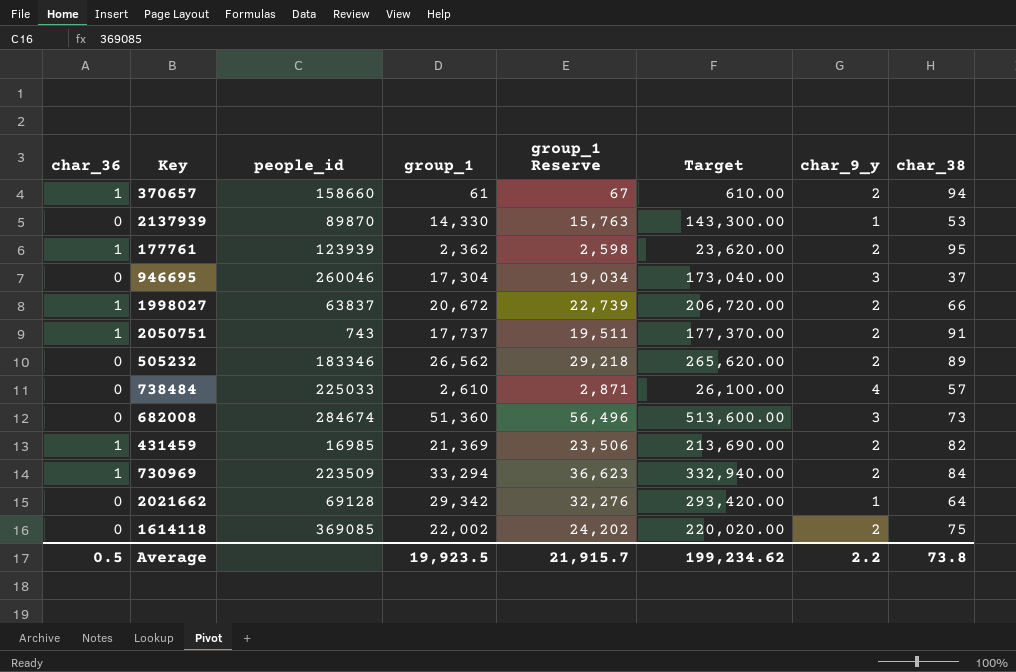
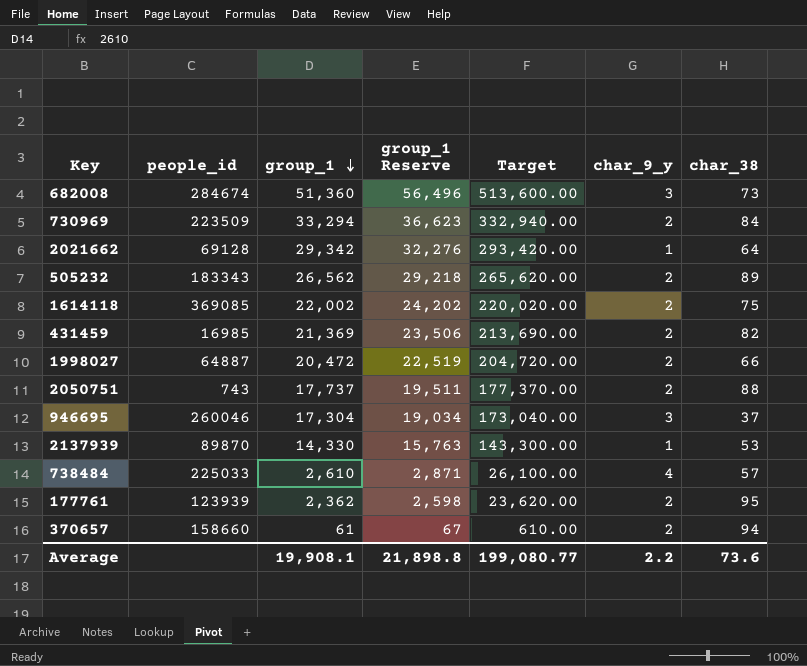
row order: none -> group_1 descending
column char_36 | position: 1 -> none
505232 | people_id: 183346 -> 183343
1998027 | people_id: 63837 -> 64887
1998027 | group_1: 20,672 -> 20,472
1998027 | group_1 Reserve: 22,739 -> 22,519
1998027 | Target: 206,720.00 -> 204,720.00
2050751 | char_38: 91 -> 88
Average | group_1: 19,923.5 -> 19,908.1
Average | group_1 Reserve: 21,915.7 -> 21,898.8
Average | Target: 199,234.62 -> 199,080.77
Average | char_38: 73.8 -> 73.6

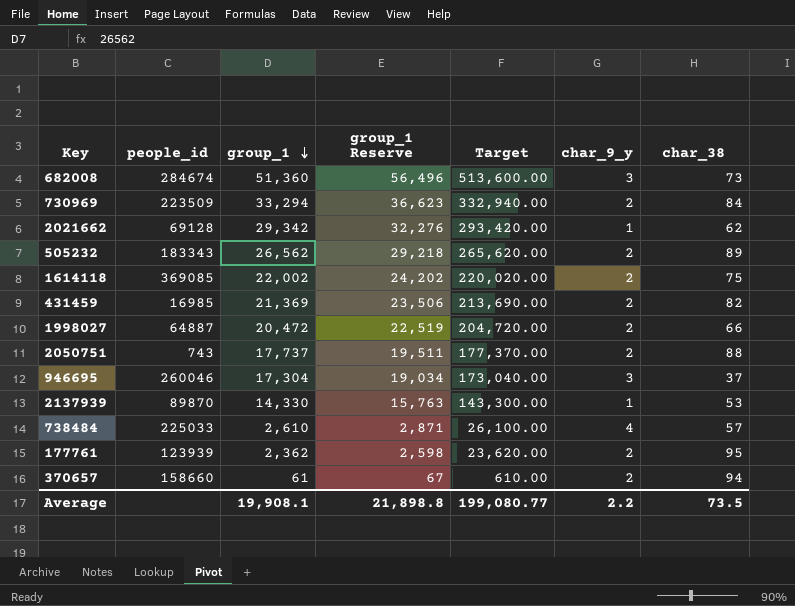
2021662 | char_38: 64 -> 62
Average | char_38: 73.6 -> 73.5

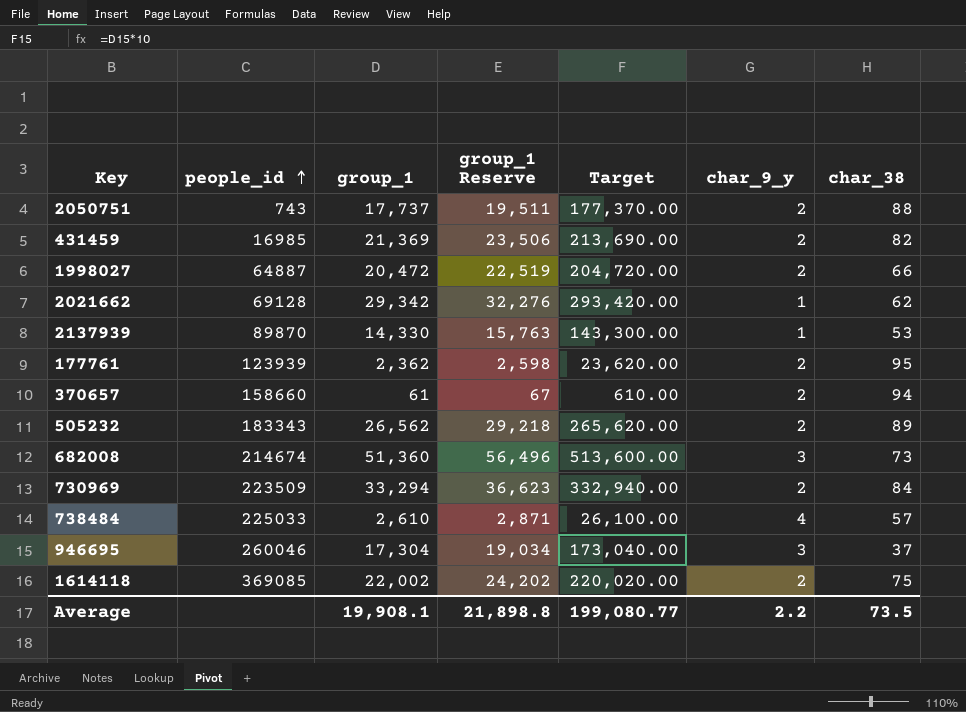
row order: group_1 descending -> people_id ascending
682008 | people_id: 284674 -> 214674

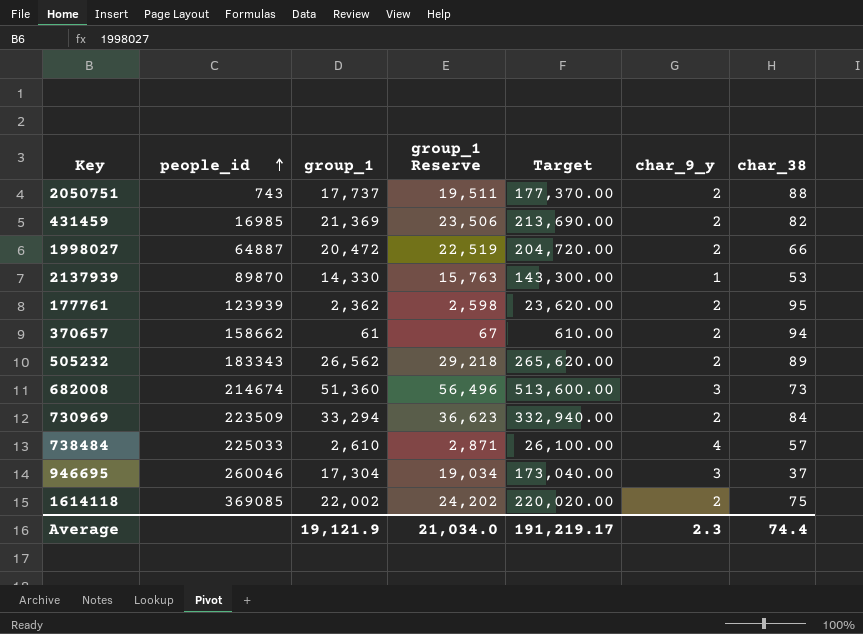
row 2021662: 69128 | 29,342 | 32,276 | 293,420.00 | 1 | 62 -> none
370657 | people_id: 158660 -> 158662
Average | group_1: 19,908.1 -> 19,121.9
Average | group_1 Reserve: 21,898.8 -> 21,034.0
Average | Target: 199,080.77 -> 191,219.17
Average | char_9_y: 2.2 -> 2.3
Average | char_38: 73.5 -> 74.4

